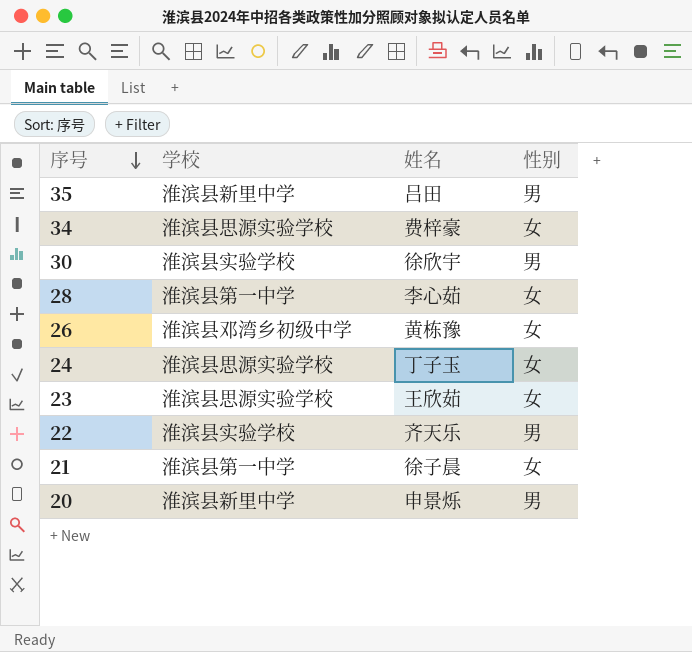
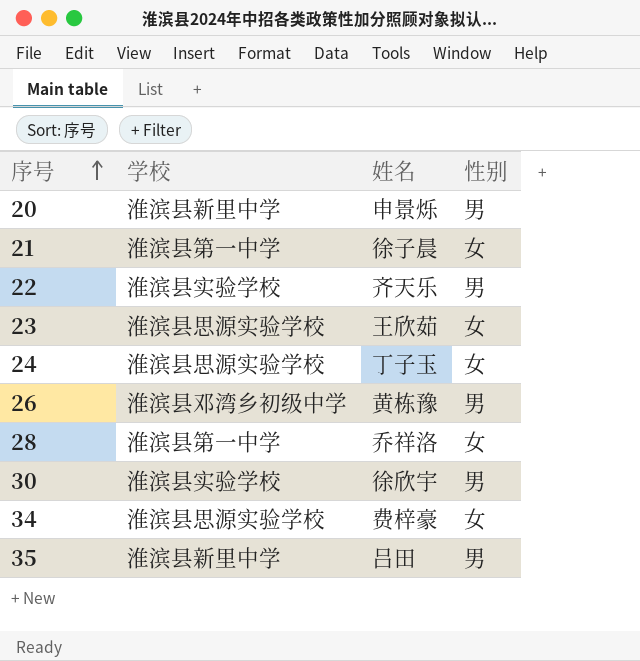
row order: 序号 descending -> 序号 ascending
26 | 性别: 女 -> 男
28 | 姓名: 李心茹 -> 乔祥洛

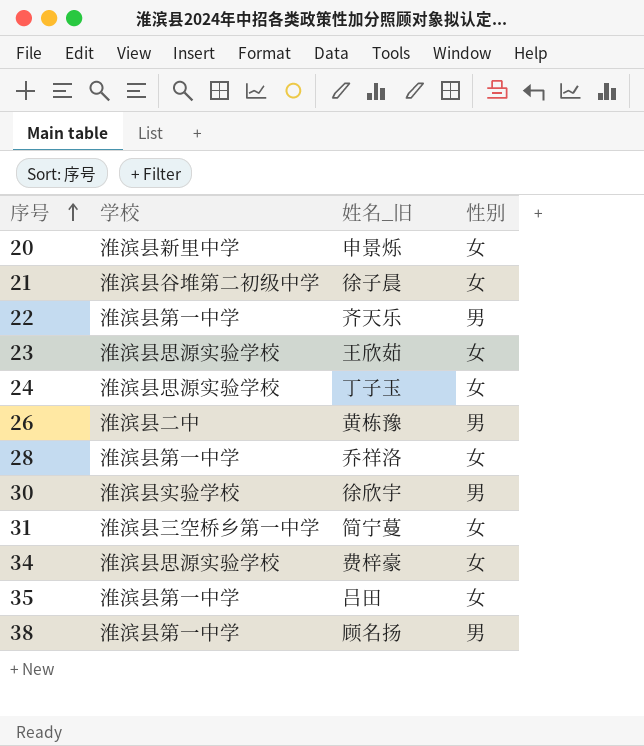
column name: 姓名 -> 姓名_旧
20 | 性别: 男 -> 女
21 | 学校: 淮滨县第一中学 -> 淮滨县谷堆第二初级中学
22 | 学校: 淮滨县实验学校 -> 淮滨县第一中学
26 | 学校: 淮滨县邓湾乡初级中学 -> 淮滨县二中
row 31: none -> 淮滨县三空桥乡第一中学 | 简宁蔓 | 女
35 | 学校: 淮滨县新里中学 -> 淮滨县第一中学
35 | 性别: 男 -> 女
row 38: none -> 淮滨县第一中学 | 顾名扬 | 男

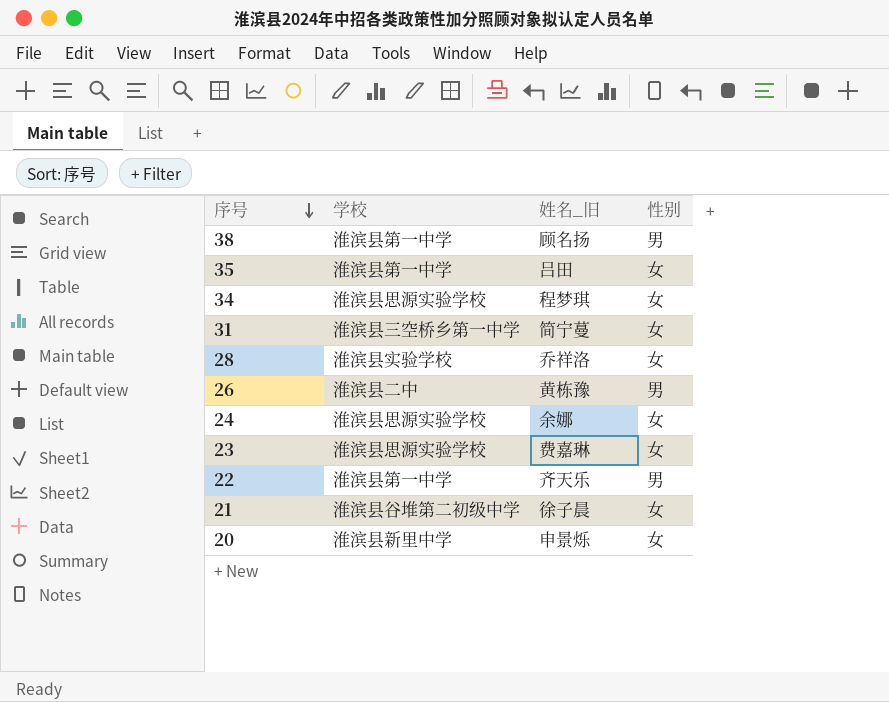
row order: 序号 ascending -> 序号 descending
row 30: 淮滨县实验学校 | 徐欣宇 | 男 -> none
34 | 姓名_旧: 费梓豪 -> 程梦琪
28 | 学校: 淮滨县第一中学 -> 淮滨县实验学校
24 | 姓名_旧: 丁子玉 -> 余娜
23 | 姓名_旧: 王欣茹 -> 费嘉琳

